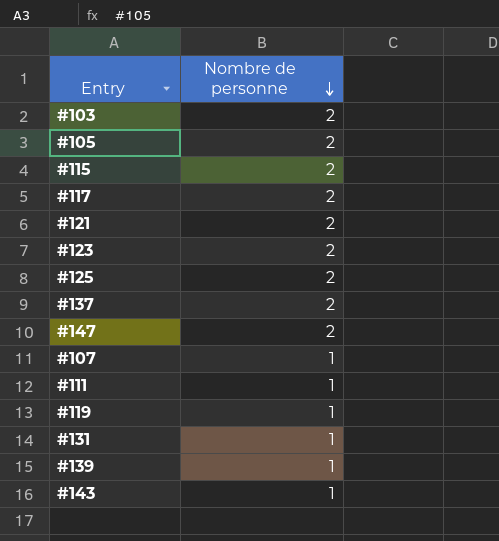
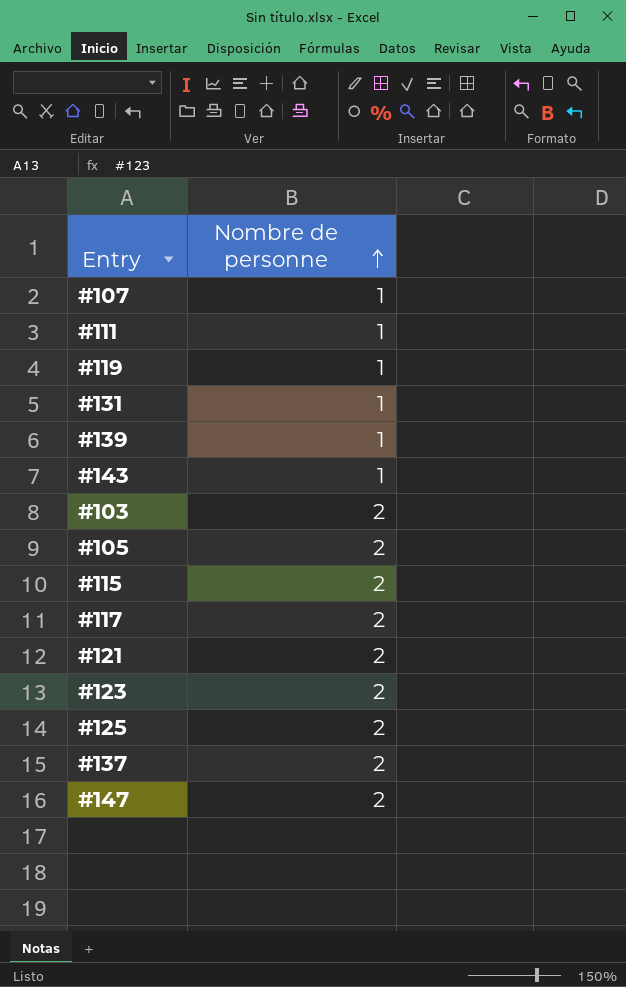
row order: Nombre de personne descending -> Nombre de personne ascending

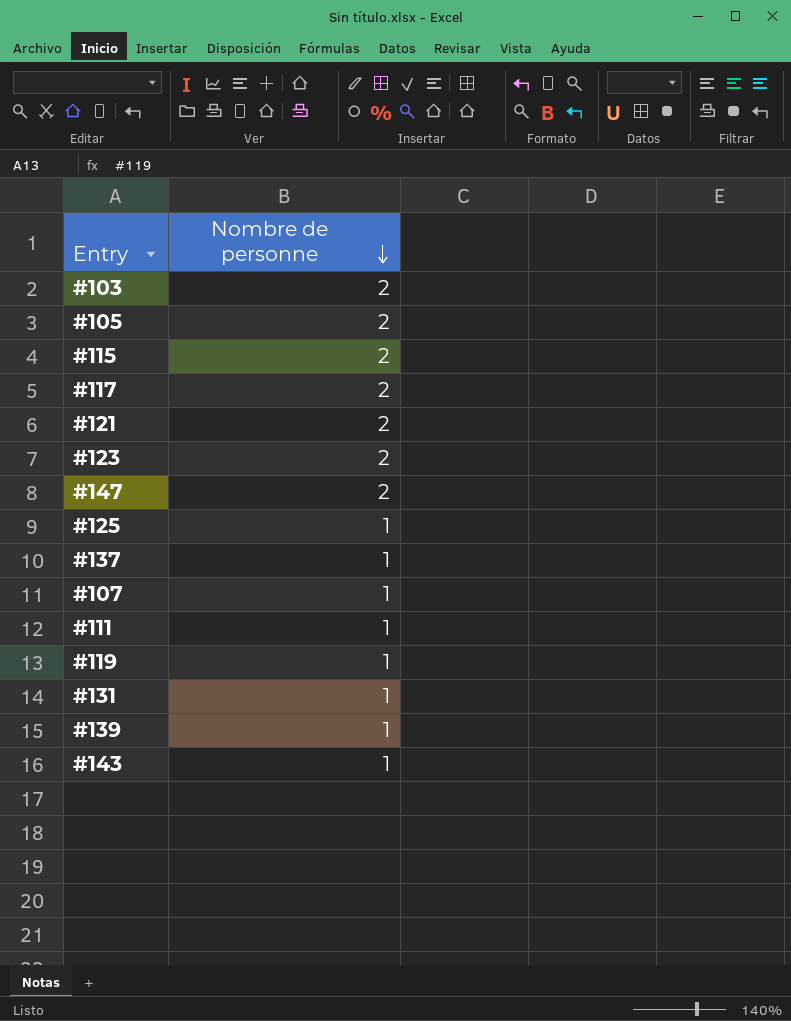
row order: Nombre de personne ascending -> Nombre de personne descending
#125 | Nombre de personne: 2 -> 1
#137 | Nombre de personne: 2 -> 1

